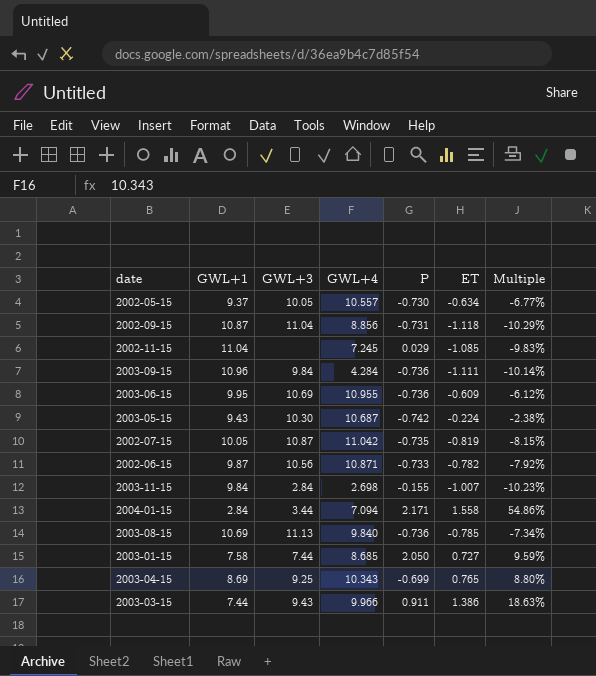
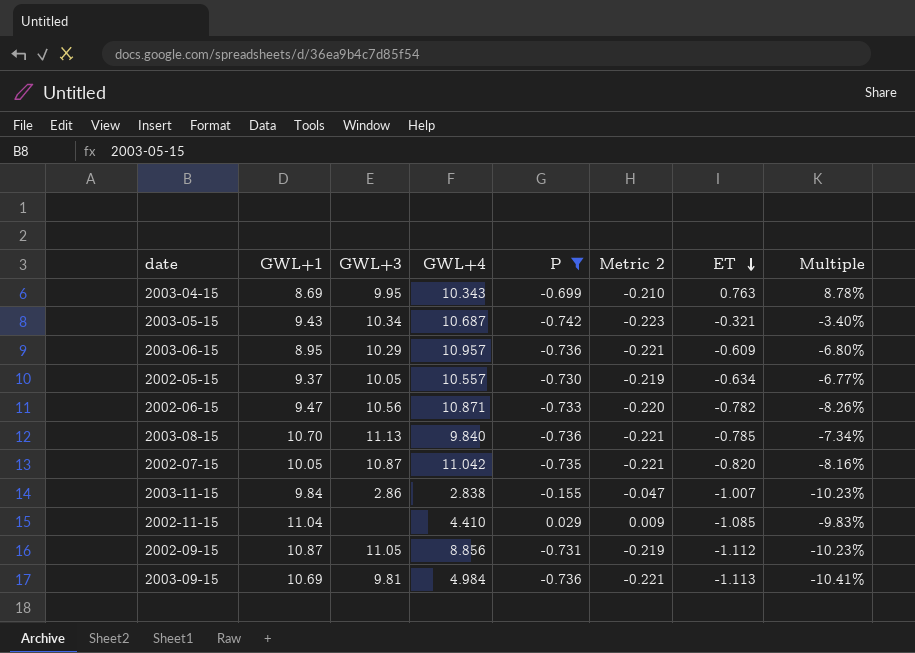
filter: none -> P <= 0.029
row order: none -> ET descending
column Metric 2 | formula: none -> [P] * 0.3
2003-04-15 | GWL+3: 9.25 -> 9.95
2003-04-15 | ET: 0.765 -> 0.763
2003-04-15 | Multiple: 8.80% -> 8.78%
2003-05-15 | GWL+3: 10.30 -> 10.34
2003-05-15 | ET: -0.224 -> -0.321
2003-05-15 | Multiple: -2.38% -> -3.40%
2003-06-15 | GWL+1: 9.95 -> 8.95
2003-06-15 | GWL+3: 10.69 -> 10.29
2003-06-15 | GWL+4: 10.955 -> 10.957
2003-06-15 | Multiple: -6.12% -> -6.80%
2002-06-15 | GWL+1: 9.87 -> 9.47
2002-06-15 | Multiple: -7.92% -> -8.26%
2003-08-15 | GWL+1: 10.69 -> 10.70
2002-07-15 | ET: -0.819 -> -0.820
2002-07-15 | Multiple: -8.15% -> -8.16%
2003-11-15 | GWL+3: 2.84 -> 2.86
2003-11-15 | GWL+4: 2.698 -> 2.838
2002-11-15 | GWL+4: 7.245 -> 4.410
2002-09-15 | GWL+3: 11.04 -> 11.05
2002-09-15 | ET: -1.118 -> -1.112
2002-09-15 | Multiple: -10.29% -> -10.23%
2003-09-15 | GWL+1: 10.96 -> 10.69
2003-09-15 | GWL+3: 9.84 -> 9.81
2003-09-15 | GWL+4: 4.284 -> 4.984
2003-09-15 | ET: -1.111 -> -1.113
2003-09-15 | Multiple: -10.14% -> -10.41%

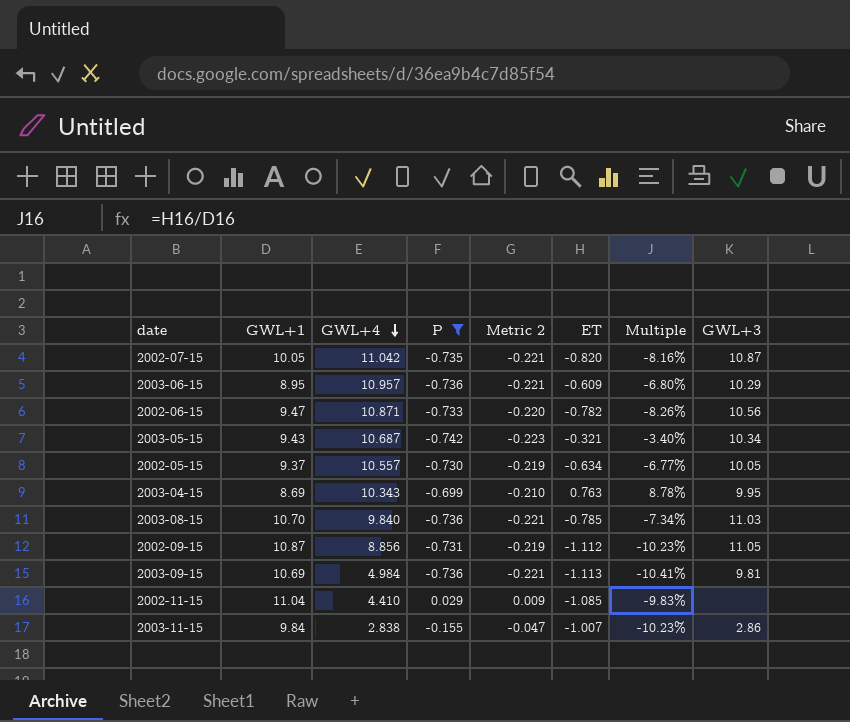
row order: ET descending -> GWL+4 descending
column GWL+3 | position: 3 -> 8
2003-08-15 | GWL+3: 11.13 -> 11.03

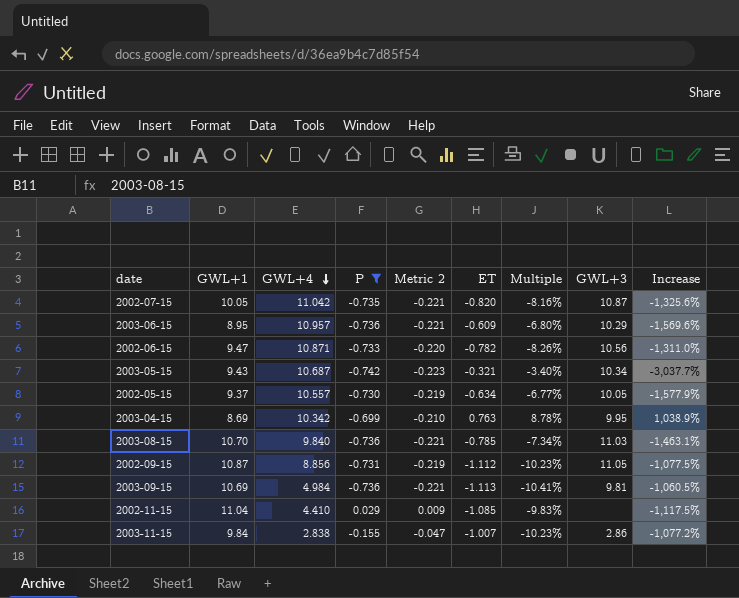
column Increase | formula: none -> ([GWL+1] - [ET]) / [ET]
2003-04-15 | GWL+4: 10.343 -> 10.342

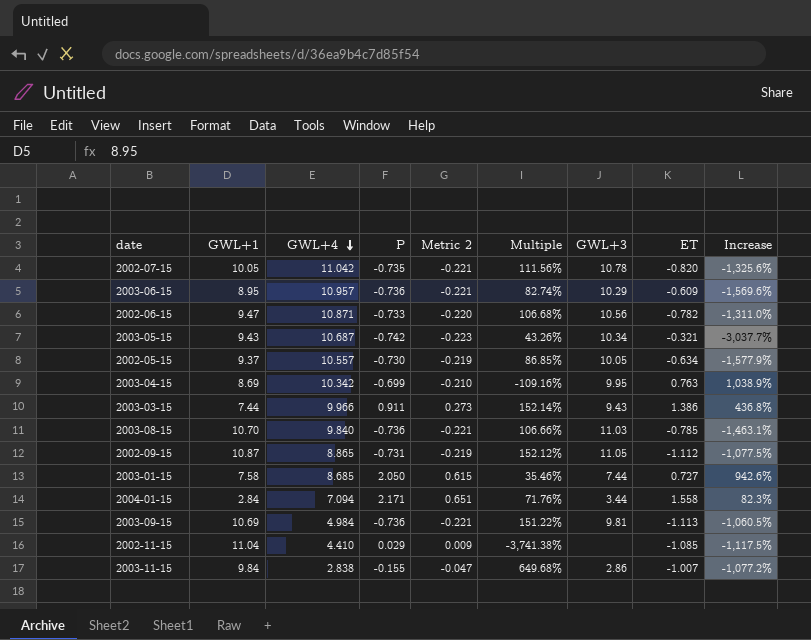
filter: P <= 0.029 -> none
column Multiple | formula: [ET] / [GWL+1] -> [ET] / [P]
column ET | position: 6 -> 8
2002-07-15 | GWL+3: 10.87 -> 10.78
2002-09-15 | GWL+4: 8.856 -> 8.865

